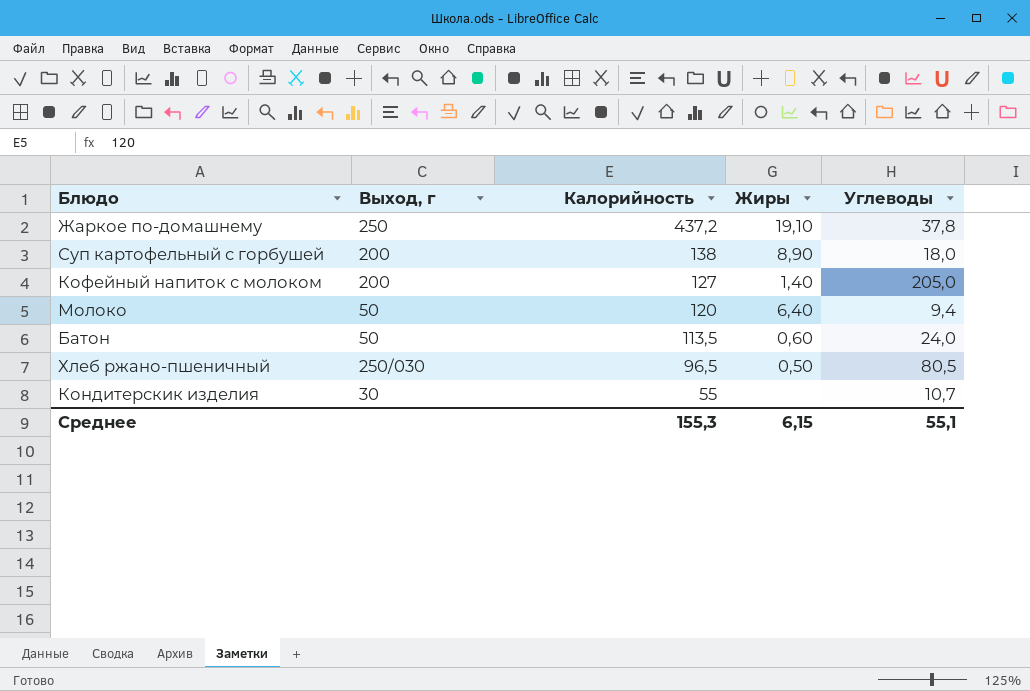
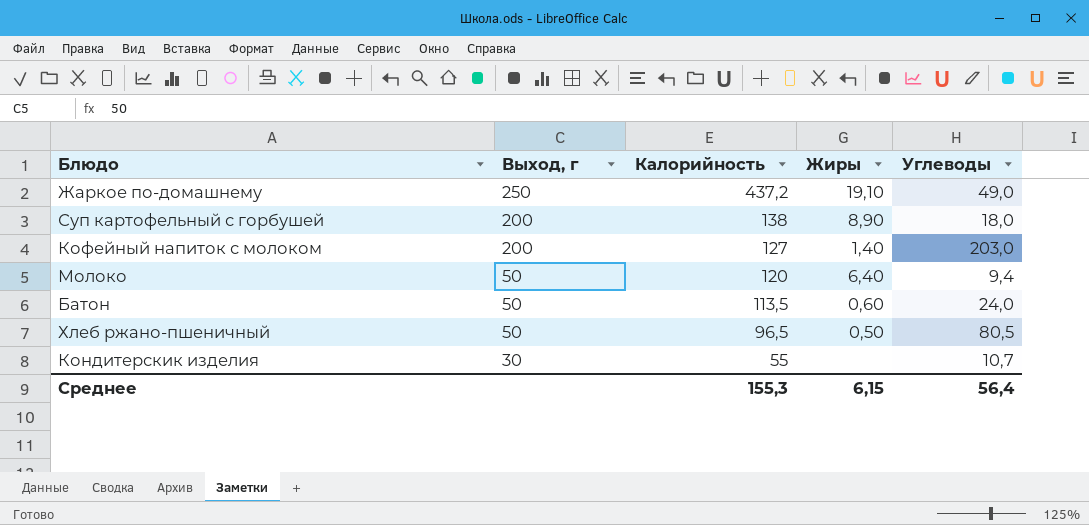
Жаркое по-домашнему | Углеводы: 37,8 -> 49,0
Кофейный напиток с молоком | Углеводы: 205,0 -> 203,0
Хлеб ржано-пшеничный | Выход, г: 250/030 -> 50
Среднее | Углеводы: 55,1 -> 56,4

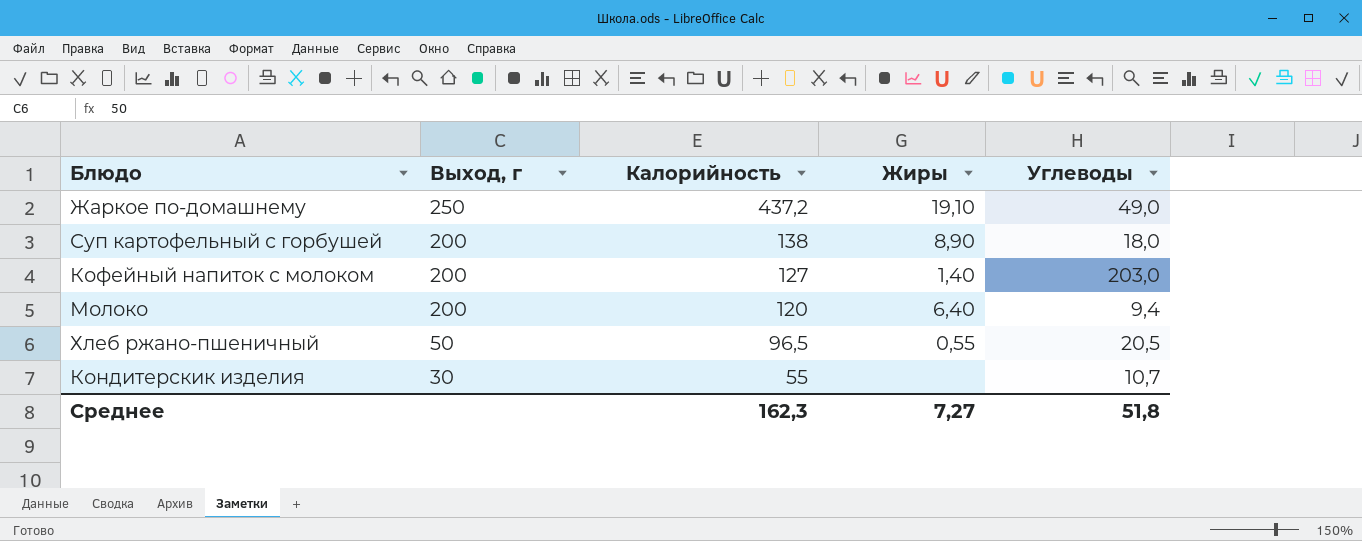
row Батон: 50 | 113,5 | 0,60 | 24,0 -> none
Молоко | Выход, г: 50 -> 200
Хлеб ржано-пшеничный | Жиры: 0,50 -> 0,55
Хлеб ржано-пшеничный | Углеводы: 80,5 -> 20,5
Среднее | Калорийность: 155,3 -> 162,3
Среднее | Жиры: 6,15 -> 7,27
Среднее | Углеводы: 56,4 -> 51,8

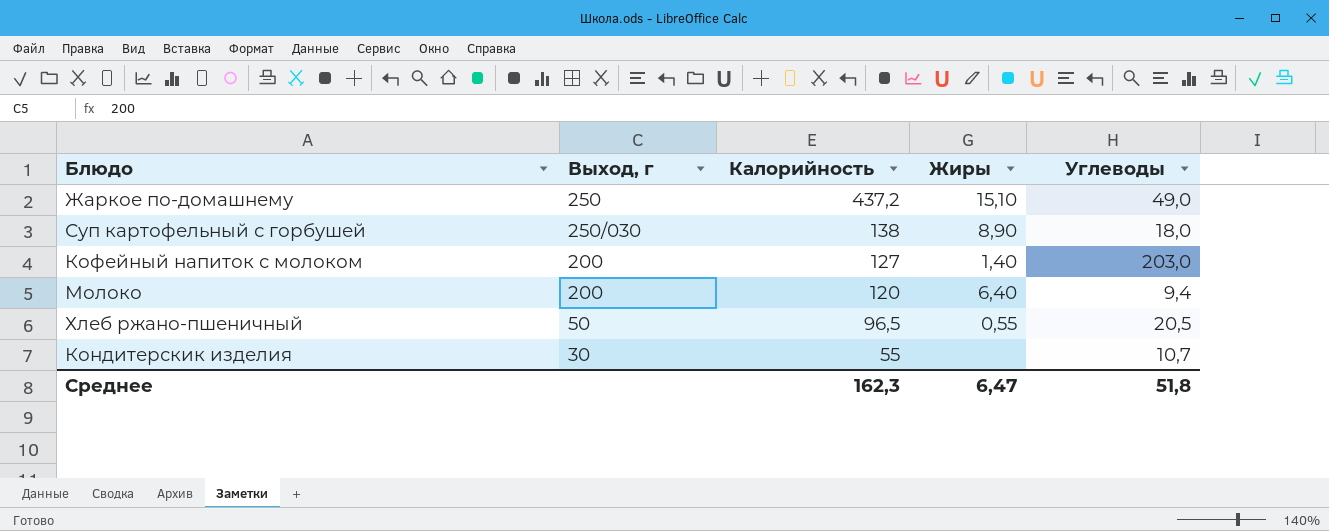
Жаркое по-домашнему | Жиры: 19,10 -> 15,10
Суп картофельный с горбушей | Выход, г: 200 -> 250/030
Среднее | Жиры: 7,27 -> 6,47

